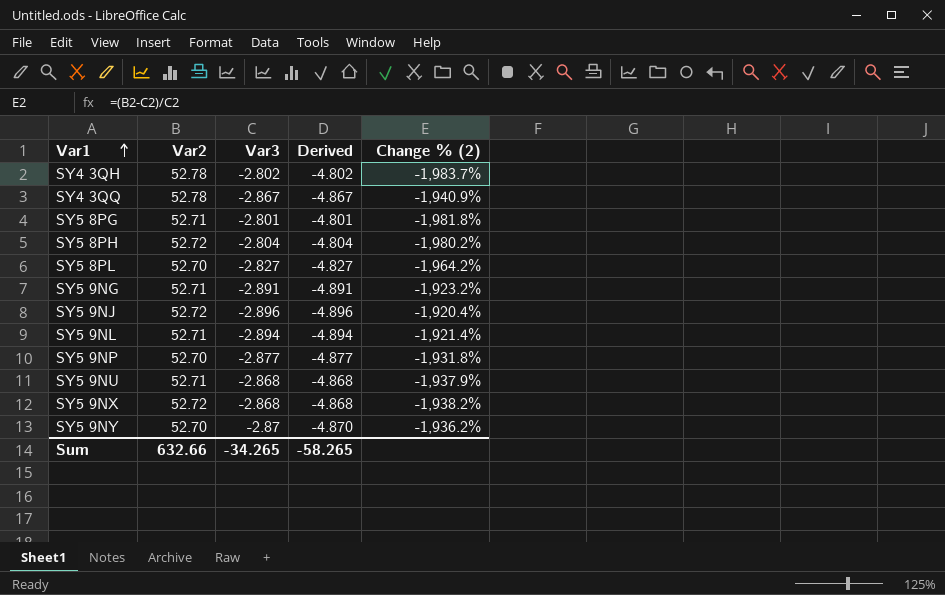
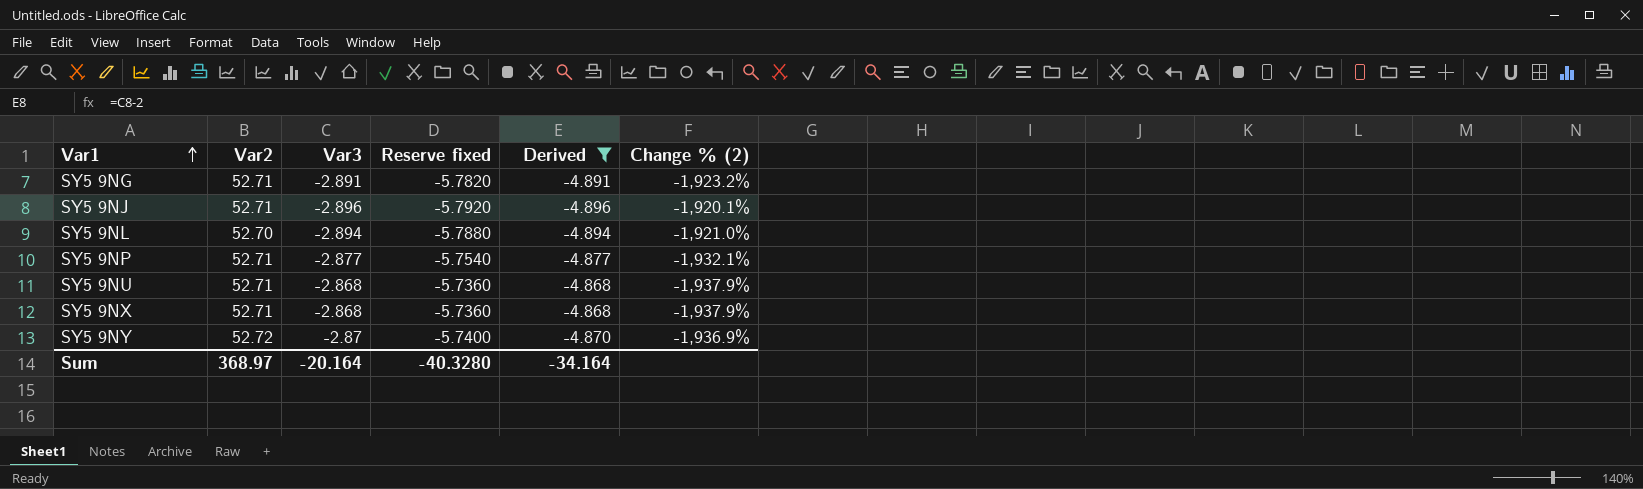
filter: none -> Derived <= -4.868
column Reserve fixed | formula: none -> [Var3] * 2
SY5 9NJ | Var2: 52.72 -> 52.71
SY5 9NJ | Change % (2): -1,920.4% -> -1,920.1%
SY5 9NL | Var2: 52.71 -> 52.70
SY5 9NL | Change % (2): -1,921.4% -> -1,921.0%
SY5 9NP | Var2: 52.70 -> 52.71
SY5 9NP | Change % (2): -1,931.8% -> -1,932.1%
SY5 9NX | Var2: 52.72 -> 52.71
SY5 9NX | Change % (2): -1,938.2% -> -1,937.9%
SY5 9NY | Var2: 52.70 -> 52.72
SY5 9NY | Change % (2): -1,936.2% -> -1,936.9%
Sum | Var2: 632.66 -> 368.97
Sum | Var3: -34.265 -> -20.164
Sum | Derived: -58.265 -> -34.164

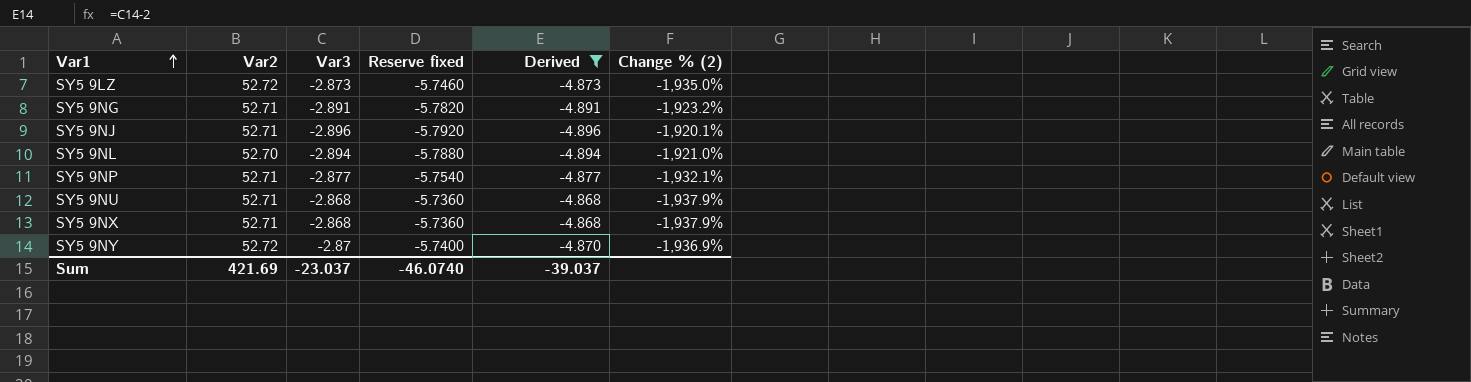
row SY5 9LZ: none -> 52.72 | -2.873 | -5.7460 | -4.873 | -1,935.0%
Sum | Var2: 368.97 -> 421.69
Sum | Var3: -20.164 -> -23.037
Sum | Reserve fixed: -40.3280 -> -46.0740
Sum | Derived: -34.164 -> -39.037

